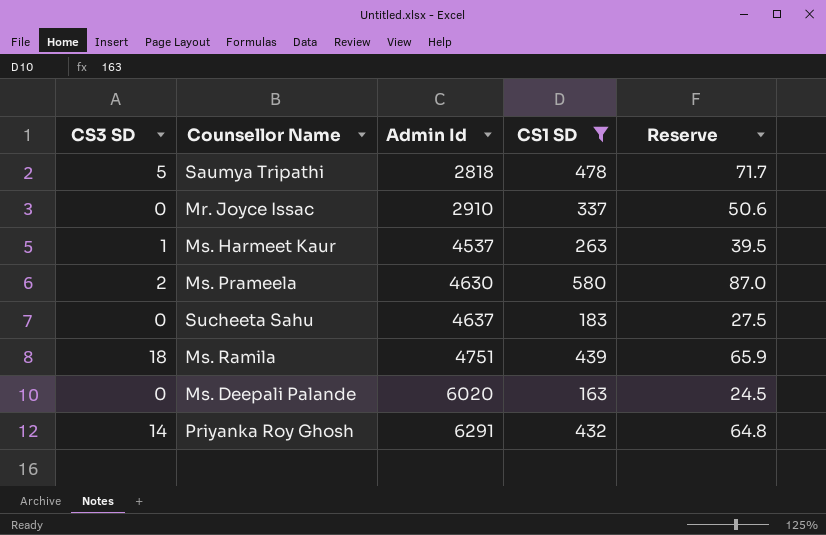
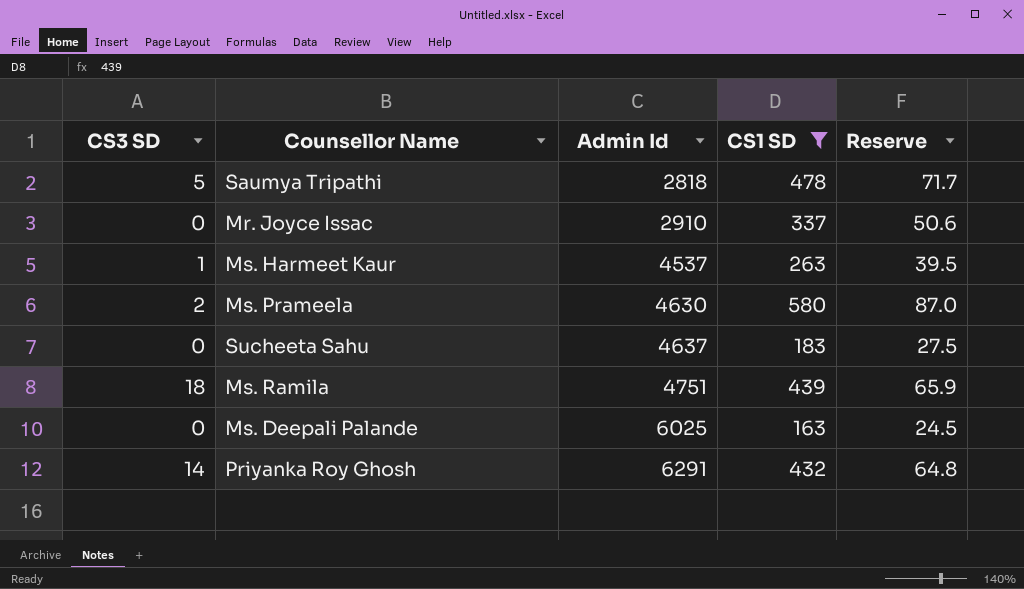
Ms. Deepali Palande | Admin Id: 6020 -> 6025

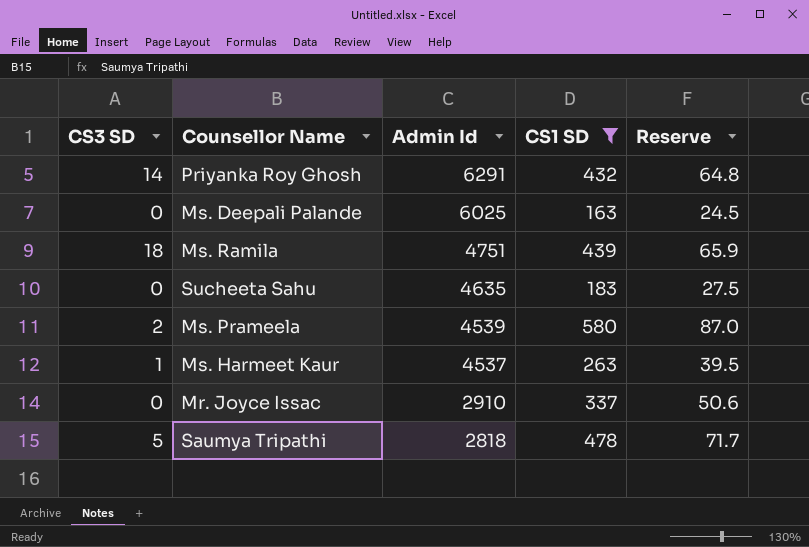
row order: Admin Id ascending -> Admin Id descending
Sucheeta Sahu | Admin Id: 4637 -> 4635
Ms. Prameela | Admin Id: 4630 -> 4539

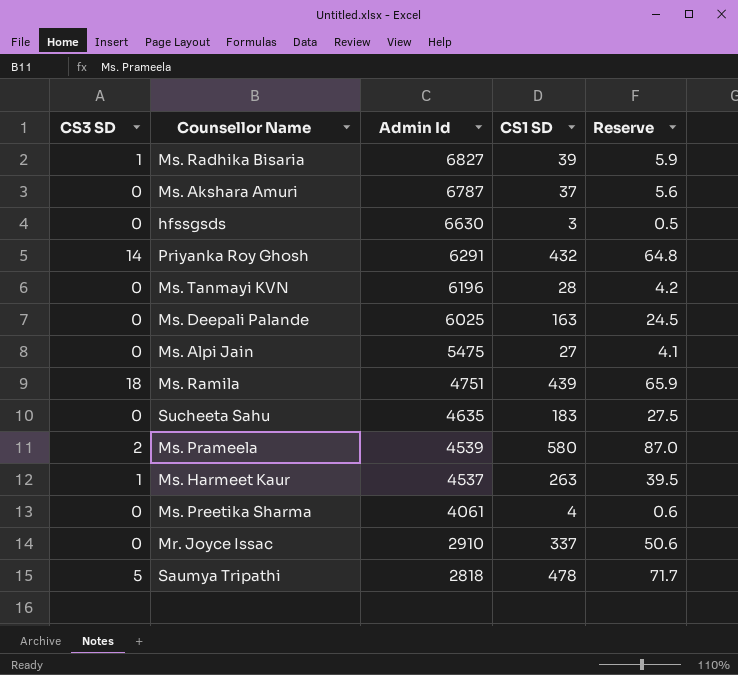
filter: CS1 SD >= 163 -> none

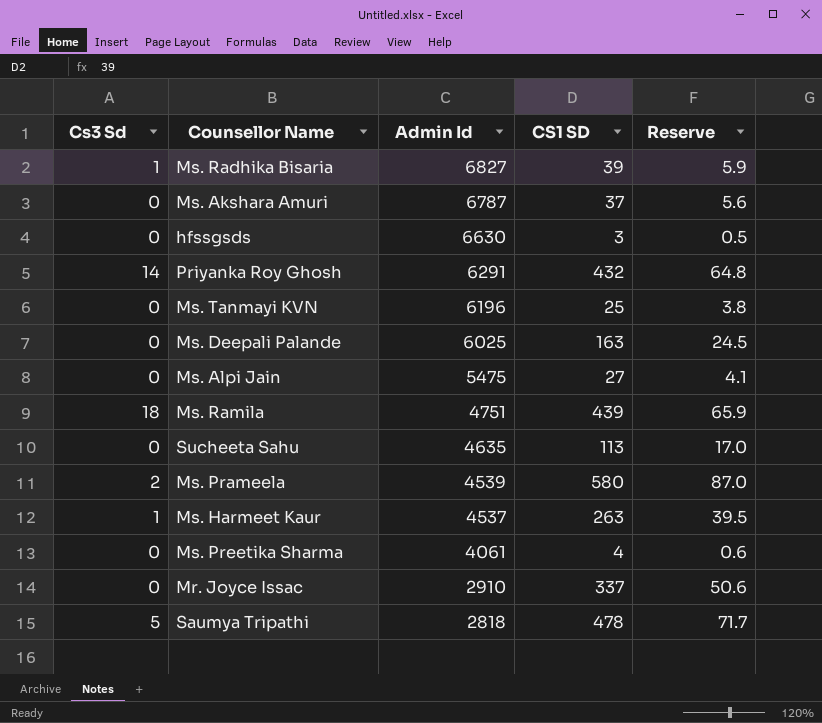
column name: CS3 SD -> Cs3 Sd
Ms. Tanmayi KVN | CS1 SD: 28 -> 25
Ms. Tanmayi KVN | Reserve: 4.2 -> 3.8
Sucheeta Sahu | CS1 SD: 183 -> 113
Sucheeta Sahu | Reserve: 27.5 -> 17.0

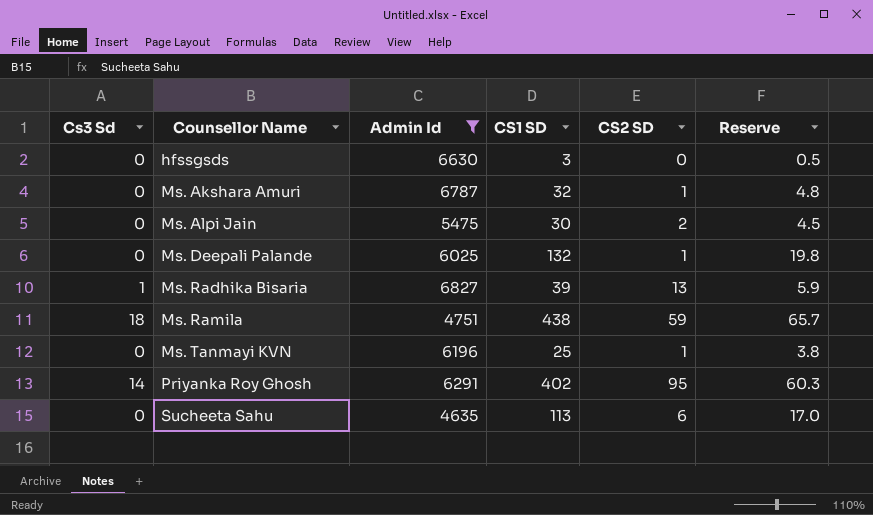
filter: none -> Admin Id >= 4635
row order: Admin Id descending -> Counsellor Name ascending
column CS2 SD | position: none -> 5
Ms. Akshara Amuri | CS1 SD: 37 -> 32
Ms. Akshara Amuri | Reserve: 5.6 -> 4.8
Ms. Alpi Jain | CS1 SD: 27 -> 30
Ms. Alpi Jain | Reserve: 4.1 -> 4.5
Ms. Deepali Palande | CS1 SD: 163 -> 132
Ms. Deepali Palande | Reserve: 24.5 -> 19.8
Ms. Ramila | CS1 SD: 439 -> 438
Ms. Ramila | Reserve: 65.9 -> 65.7
Priyanka Roy Ghosh | CS1 SD: 432 -> 402
Priyanka Roy Ghosh | Reserve: 64.8 -> 60.3

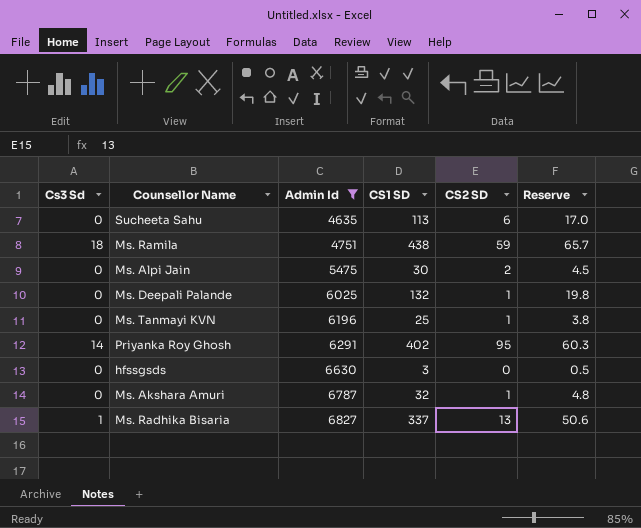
row order: Counsellor Name ascending -> Admin Id ascending
Ms. Radhika Bisaria | CS1 SD: 39 -> 337
Ms. Radhika Bisaria | Reserve: 5.9 -> 50.6

